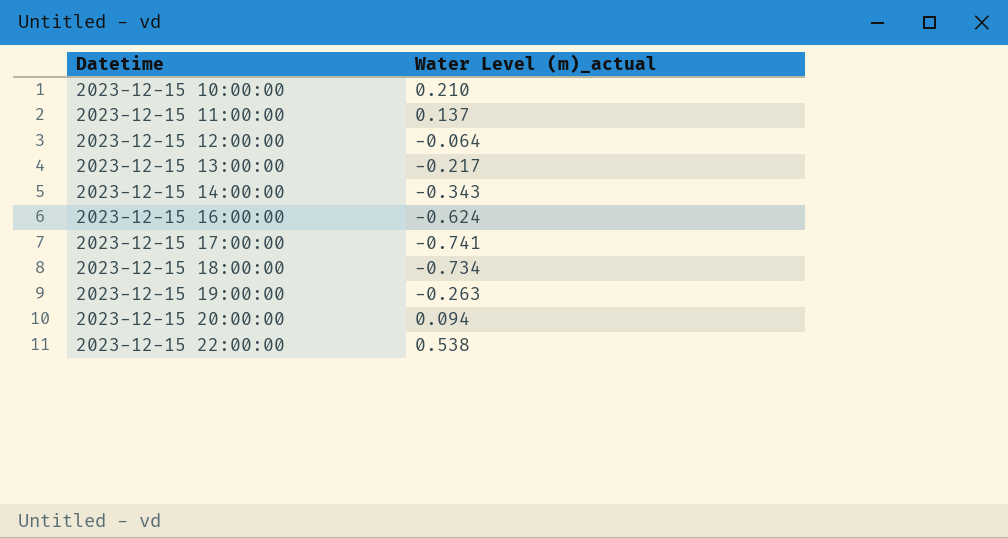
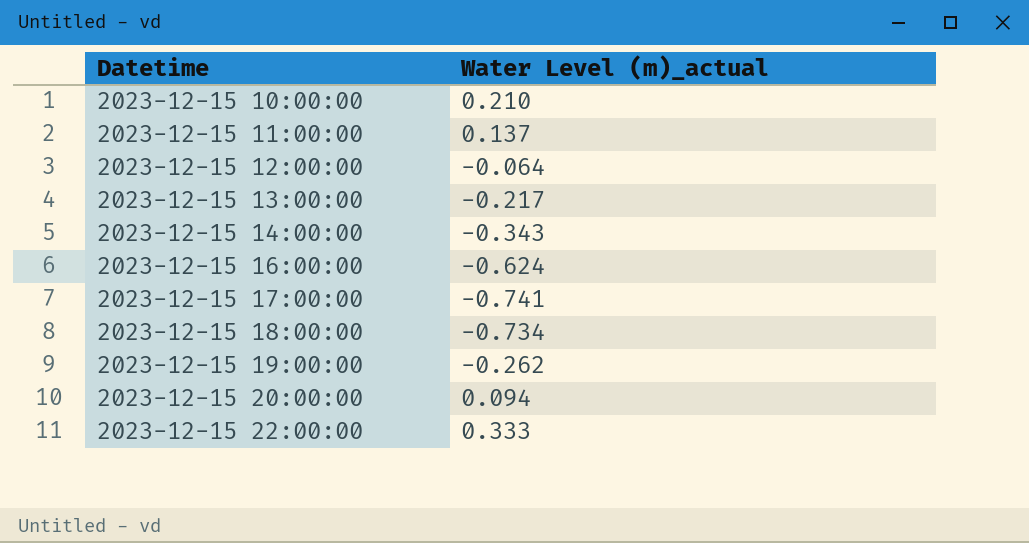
2023-12-15 19:00:00 | Water Level (m)_actual: -0.263 -> -0.262
2023-12-15 22:00:00 | Water Level (m)_actual: 0.538 -> 0.333

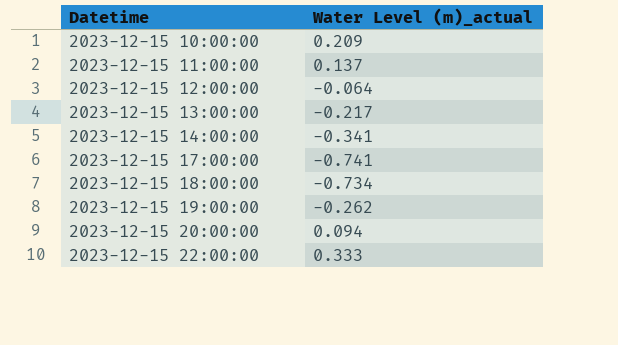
row 2023-12-15 16:00:00: -0.624 -> none
2023-12-15 10:00:00 | Water Level (m)_actual: 0.210 -> 0.209
2023-12-15 14:00:00 | Water Level (m)_actual: -0.343 -> -0.341

